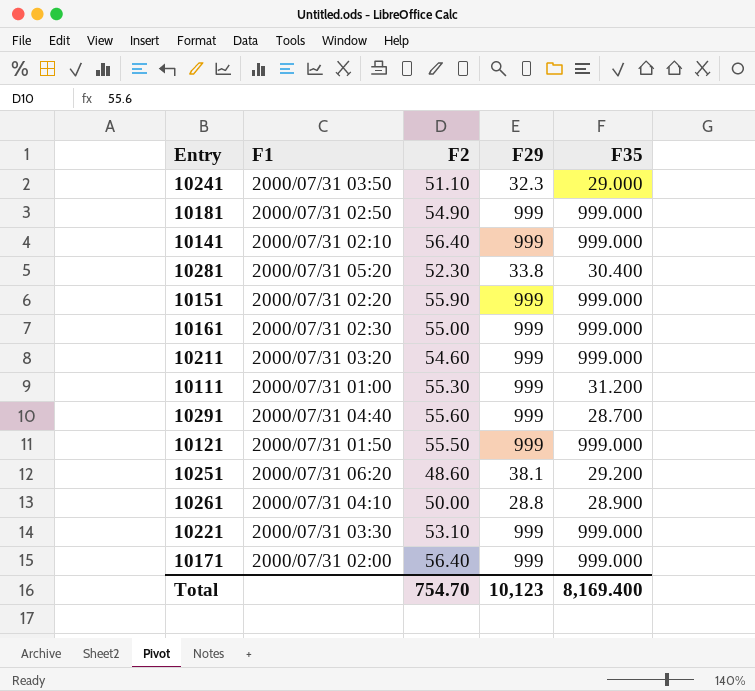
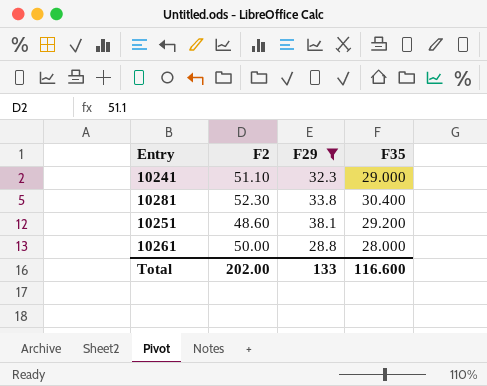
filter: none -> F29 != 999
column F1 | position: 2 -> none
10261 | F35: 28.900 -> 28.000
Total | F2: 754.70 -> 202.00
Total | F29: 10,123 -> 133
Total | F35: 8,169.400 -> 116.600

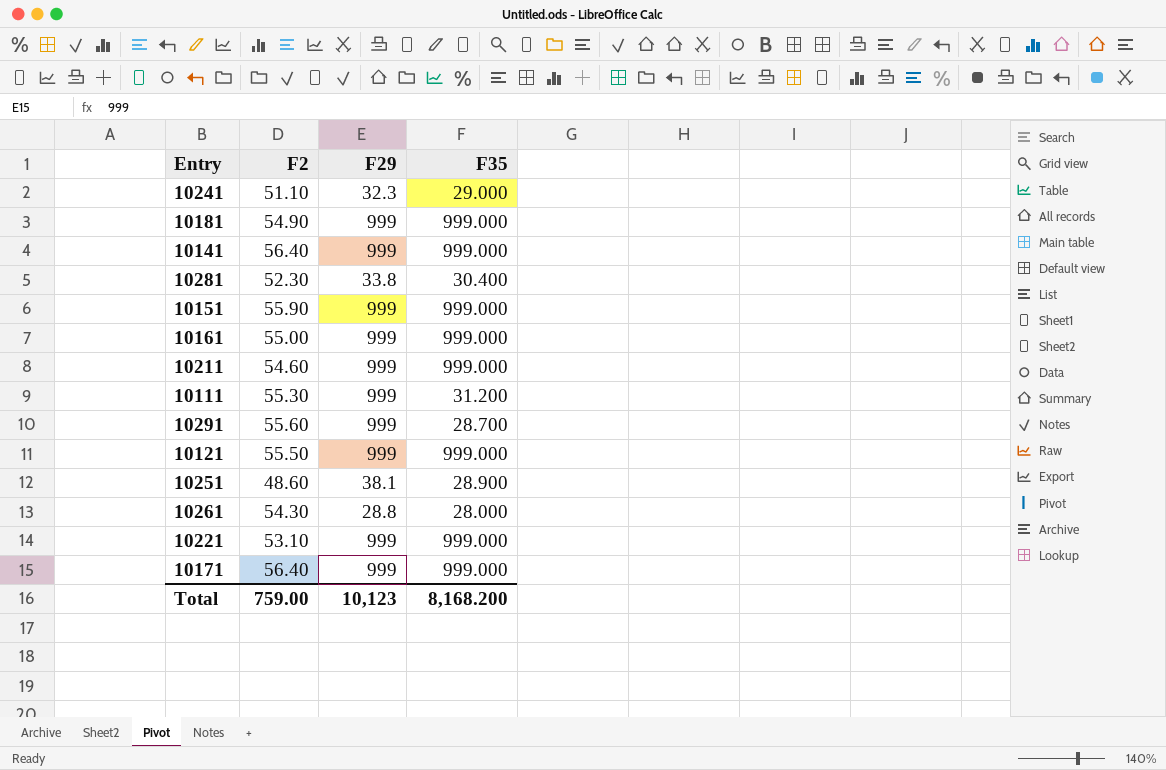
filter: F29 != 999 -> none
10251 | F35: 29.200 -> 28.900
10261 | F2: 50.00 -> 54.30
Total | F2: 202.00 -> 759.00
Total | F29: 133 -> 10,123
Total | F35: 116.600 -> 8,168.200

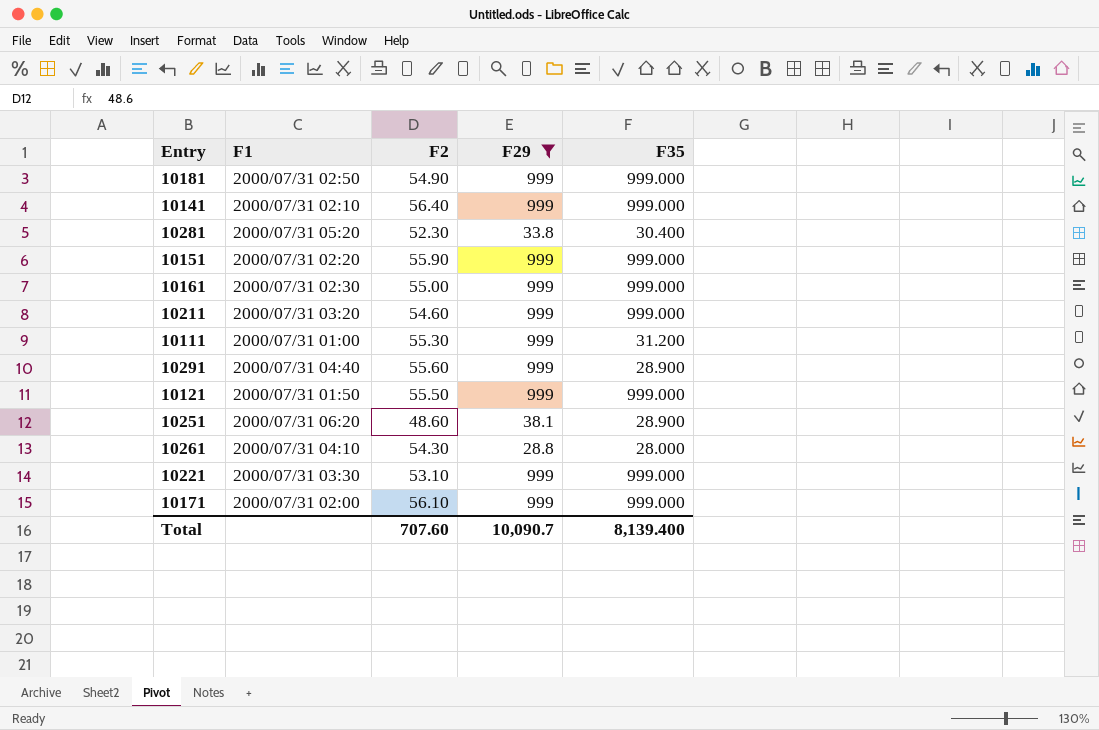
filter: none -> F29 != 32.3
column F1 | position: none -> 2
10291 | F35: 28.700 -> 28.900
10171 | F2: 56.40 -> 56.10
Total | F2: 759.00 -> 707.60
Total | F29: 10,123 -> 10,090.7
Total | F35: 8,168.200 -> 8,139.400

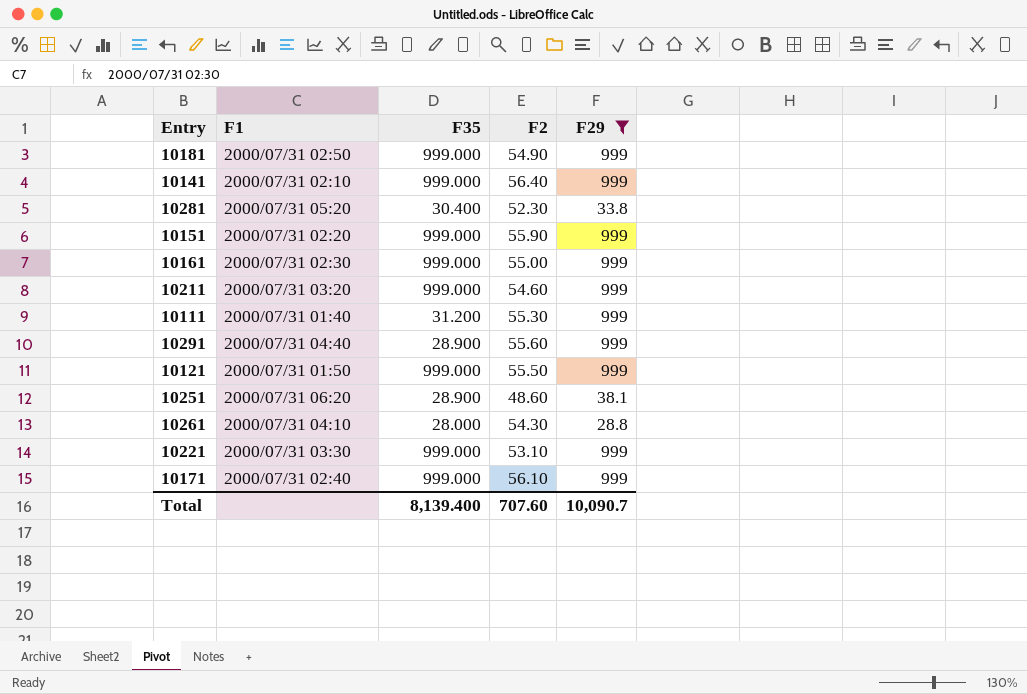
column F35 | position: 5 -> 3
10111 | F1: 2000/07/31 01:00 -> 2000/07/31 01:40
10171 | F1: 2000/07/31 02:00 -> 2000/07/31 02:40

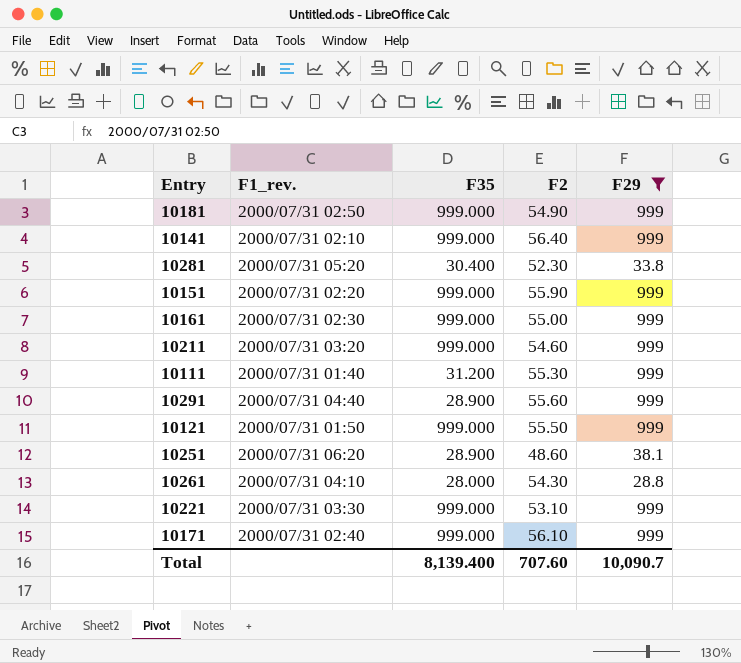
column name: F1 -> F1_rev.

